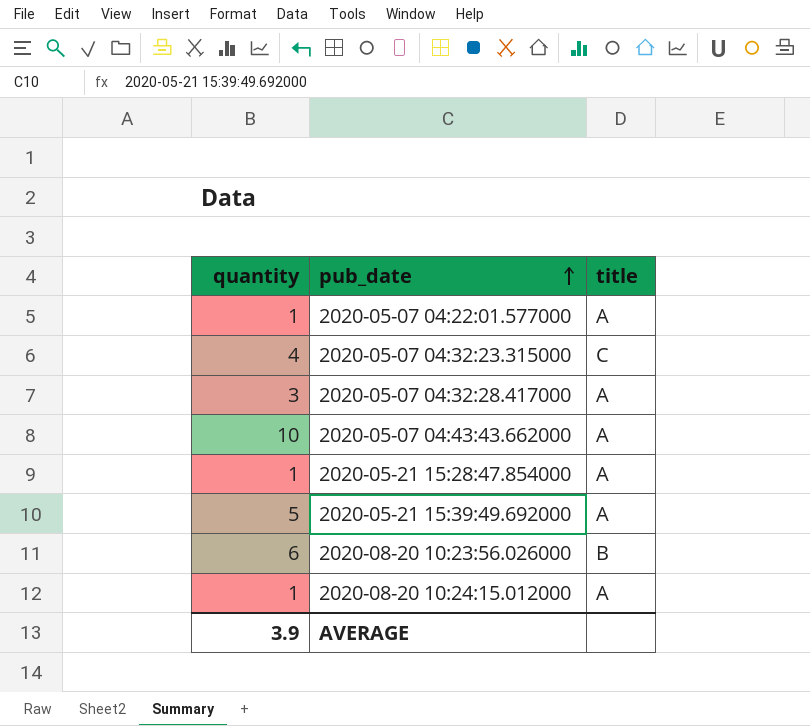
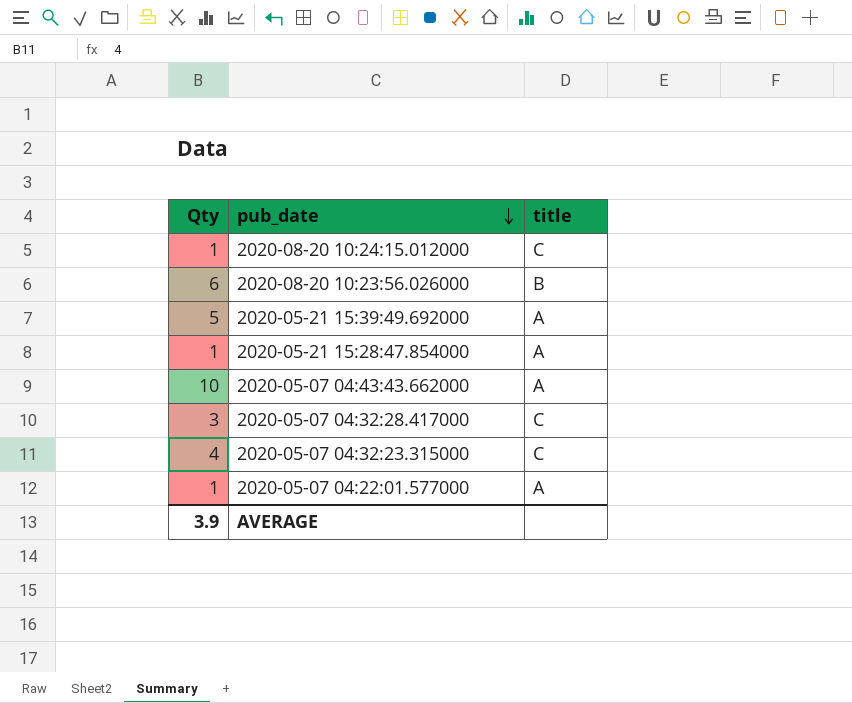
row order: pub_date ascending -> pub_date descending
column name: quantity -> Qty
2020-08-20 10:24:15.012000 | title: A -> C
2020-05-07 04:32:28.417000 | title: A -> C

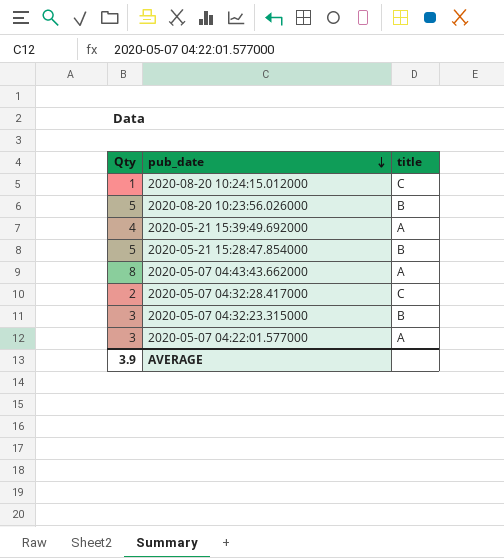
2020-08-20 10:23:56.026000 | Qty: 6 -> 5
2020-05-21 15:39:49.692000 | Qty: 5 -> 4
2020-05-21 15:28:47.854000 | Qty: 1 -> 5
2020-05-21 15:28:47.854000 | title: A -> B
2020-05-07 04:43:43.662000 | Qty: 10 -> 8
2020-05-07 04:32:28.417000 | Qty: 3 -> 2
2020-05-07 04:32:23.315000 | Qty: 4 -> 3
2020-05-07 04:32:23.315000 | title: C -> B
2020-05-07 04:22:01.577000 | Qty: 1 -> 3

